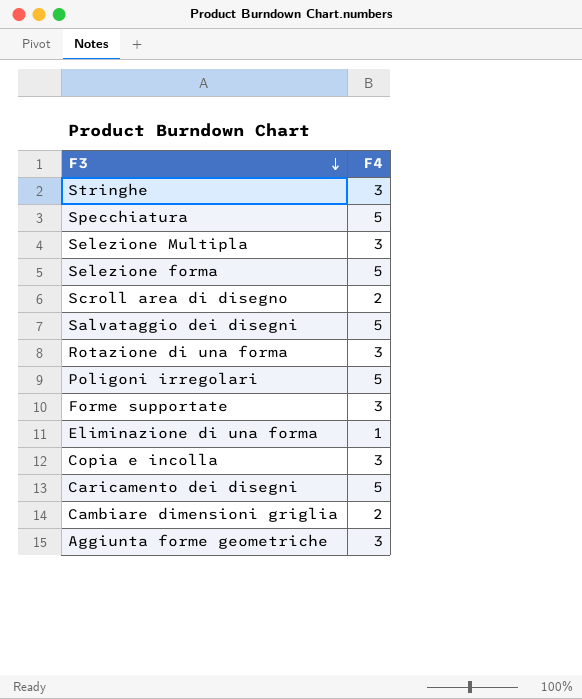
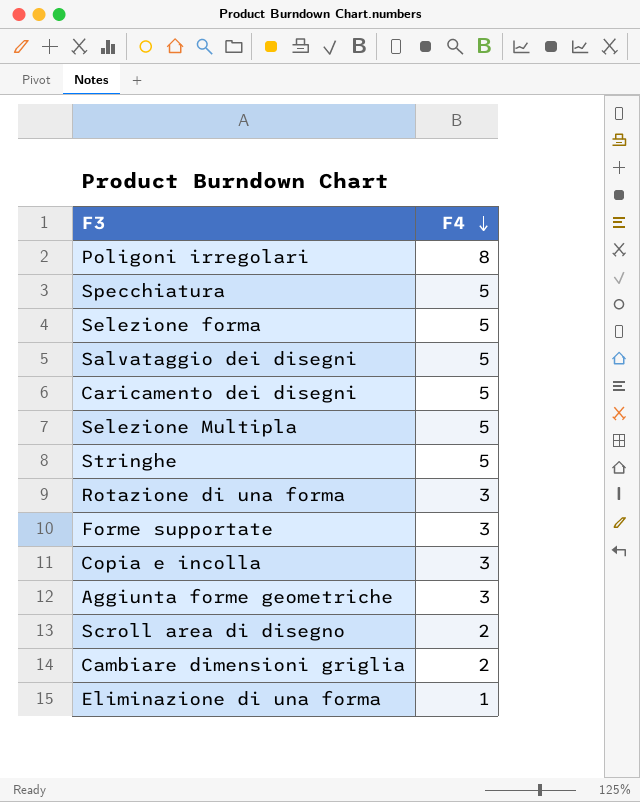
row order: F3 descending -> F4 descending
Poligoni irregolari | F4: 5 -> 8
Selezione Multipla | F4: 3 -> 5
Stringhe | F4: 3 -> 5

